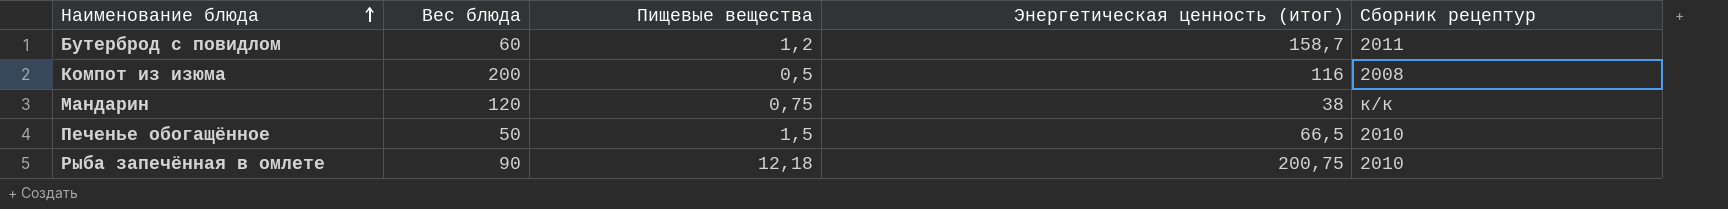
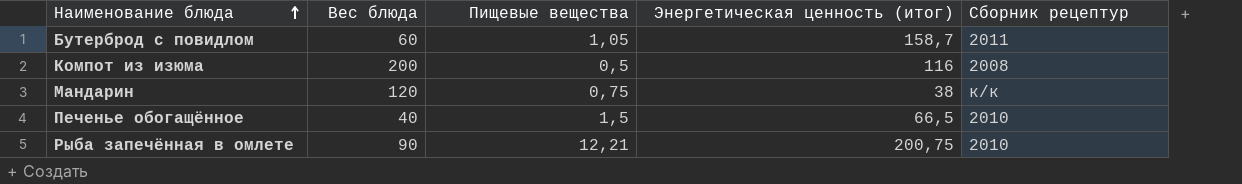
Бутерброд с повидлом | Пищевые вещества: 1,2 -> 1,05
Печенье обогащённое | Вес блюда: 50 -> 40
Рыба запечённая в омлете | Пищевые вещества: 12,18 -> 12,21

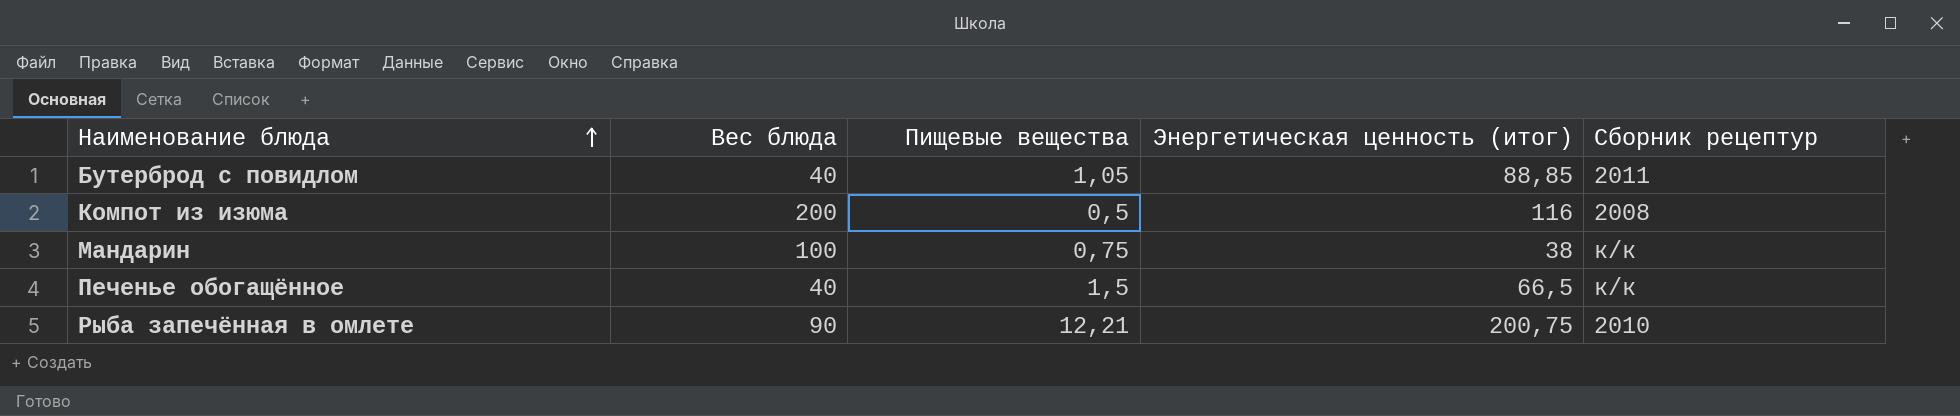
Бутерброд с повидлом | Вес блюда: 60 -> 40
Бутерброд с повидлом | Энергетическая ценность (итог): 158,7 -> 88,85
Мандарин | Вес блюда: 120 -> 100
Печенье обогащённое | Сборник рецептур: 2010 -> к/к

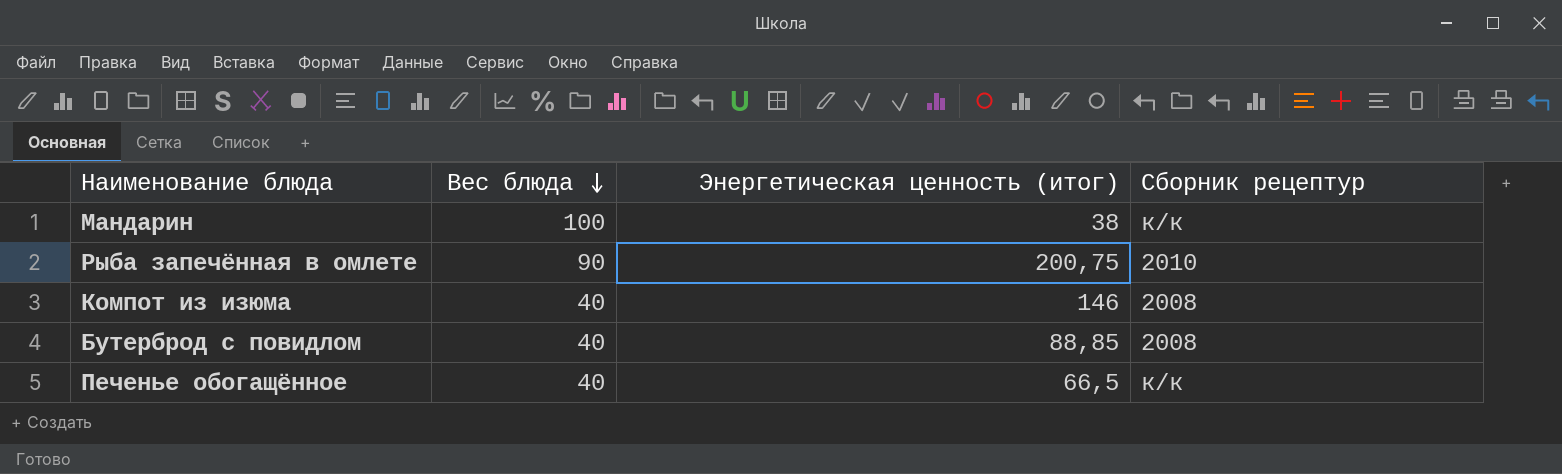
row order: Наименование блюда ascending -> Вес блюда descending
column Пищевые вещества | position: 3 -> none
Компот из изюма | Вес блюда: 200 -> 40
Компот из изюма | Энергетическая ценность (итог): 116 -> 146
Бутерброд с повидлом | Сборник рецептур: 2011 -> 2008

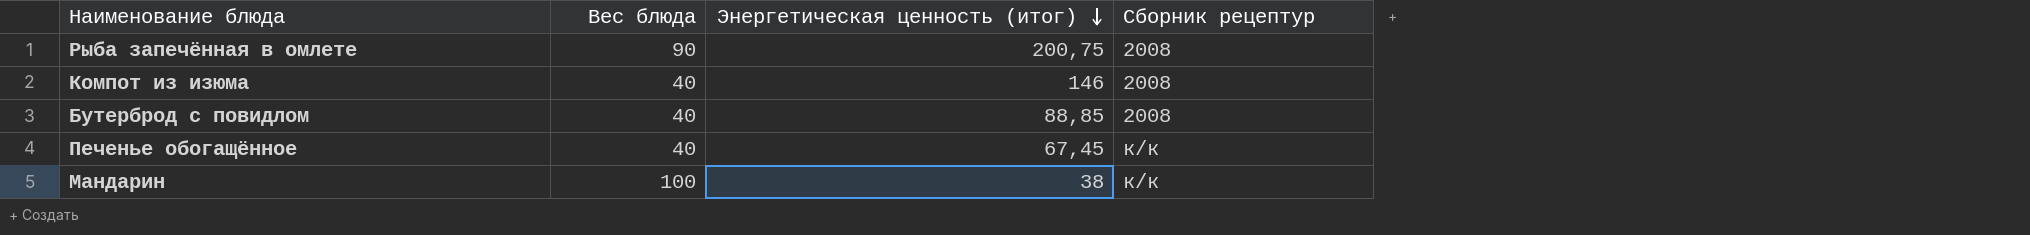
row order: Вес блюда descending -> Энергетическая ценность (итог) descending
Рыба запечённая в омлете | Сборник рецептур: 2010 -> 2008
Печенье обогащённое | Энергетическая ценность (итог): 66,5 -> 67,45

